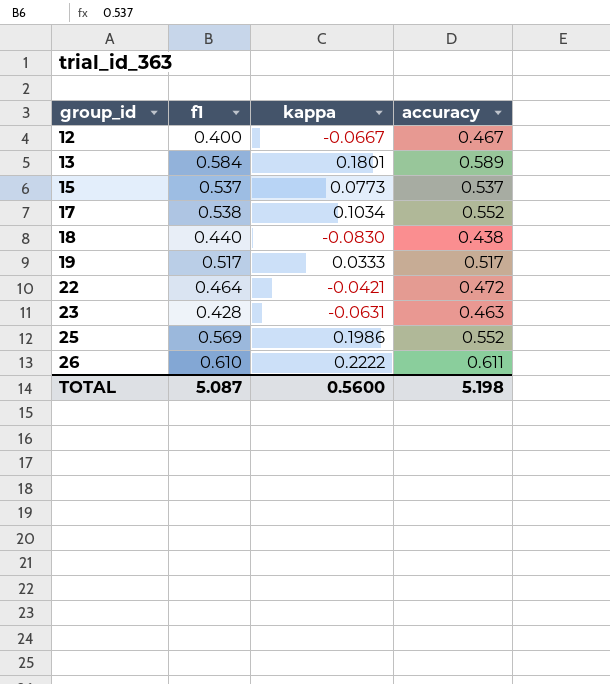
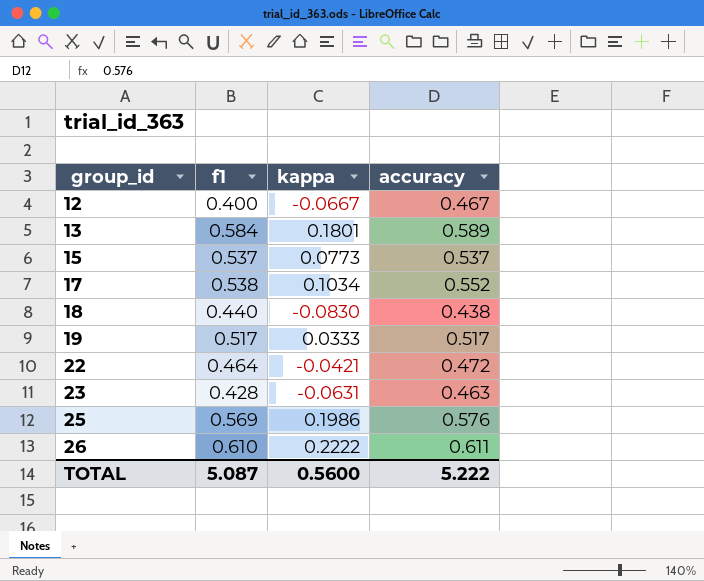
25 | accuracy: 0.552 -> 0.576
TOTAL | accuracy: 5.198 -> 5.222

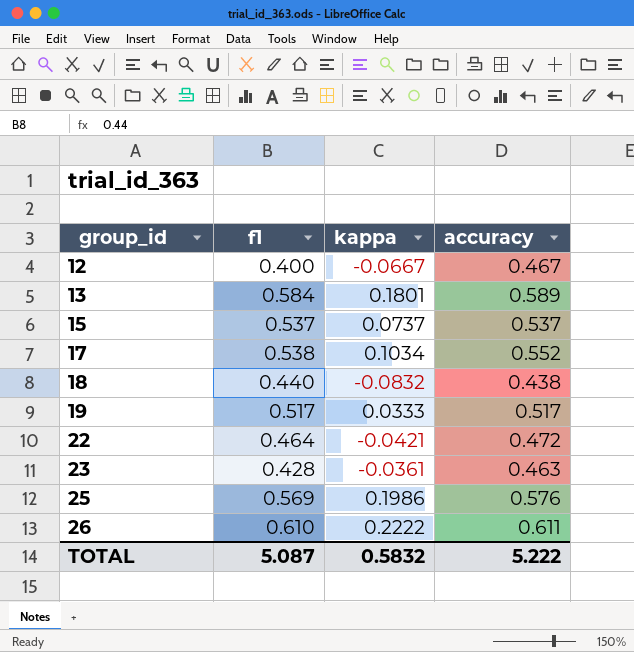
15 | kappa: 0.0773 -> 0.0737
18 | kappa: -0.0830 -> -0.0832
23 | kappa: -0.0631 -> -0.0361
TOTAL | kappa: 0.5600 -> 0.5832

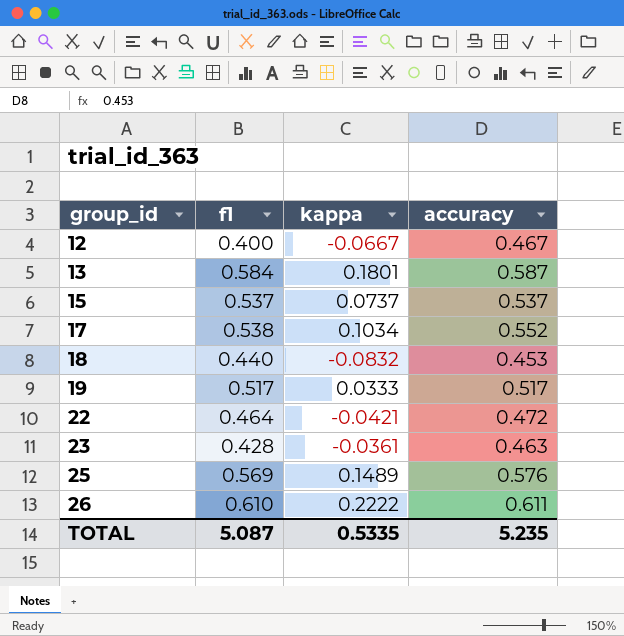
13 | accuracy: 0.589 -> 0.587
18 | accuracy: 0.438 -> 0.453
25 | kappa: 0.1986 -> 0.1489
TOTAL | kappa: 0.5832 -> 0.5335
TOTAL | accuracy: 5.222 -> 5.235

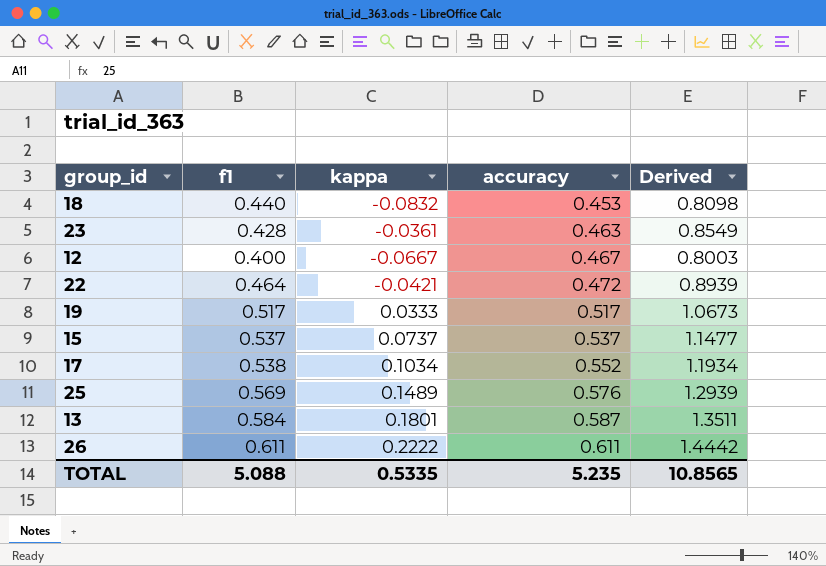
row order: group_id ascending -> accuracy ascending
column Derived | formula: none -> [f1] + [kappa] + [accuracy]
26 | f1: 0.610 -> 0.611
TOTAL | f1: 5.087 -> 5.088

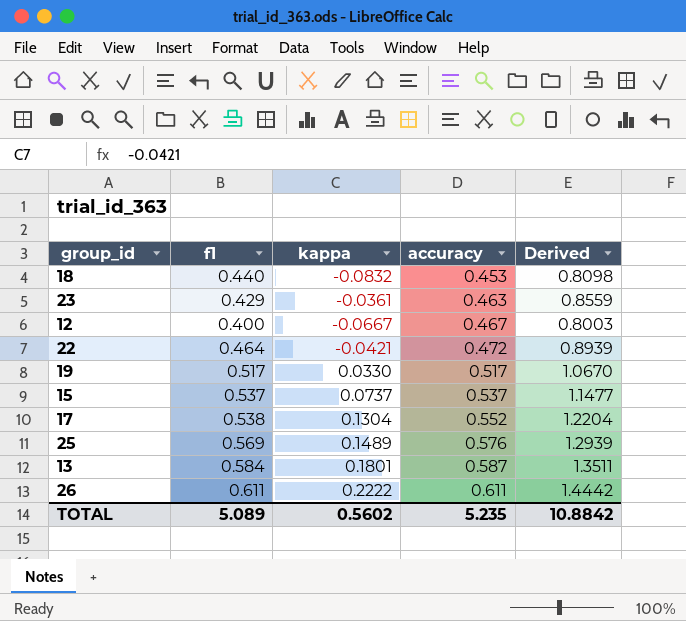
23 | f1: 0.428 -> 0.429
23 | Derived: 0.8549 -> 0.8559
19 | kappa: 0.0333 -> 0.0330
19 | Derived: 1.0673 -> 1.0670
17 | kappa: 0.1034 -> 0.1304
17 | Derived: 1.1934 -> 1.2204
TOTAL | f1: 5.088 -> 5.089
TOTAL | kappa: 0.5335 -> 0.5602
TOTAL | Derived: 10.8565 -> 10.8842

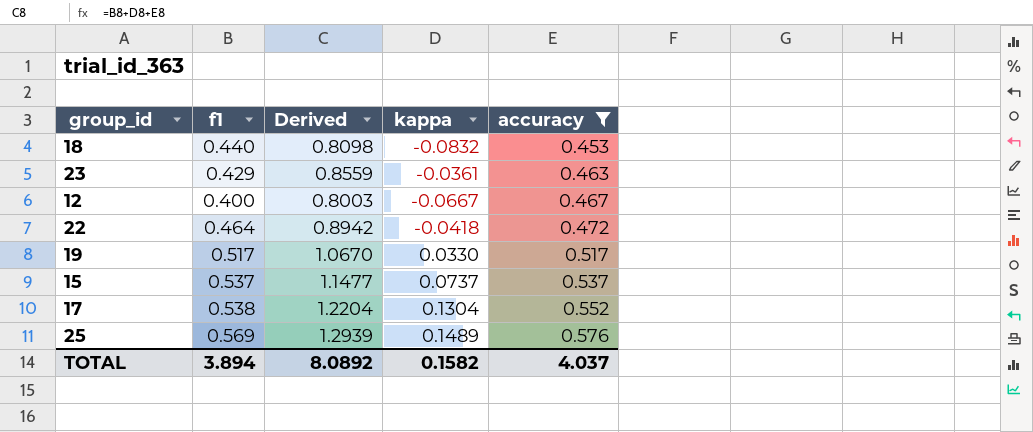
filter: none -> accuracy <= 0.576
column Derived | position: 5 -> 3
22 | Derived: 0.8939 -> 0.8942
22 | kappa: -0.0421 -> -0.0418
TOTAL | f1: 5.089 -> 3.894
TOTAL | Derived: 10.8842 -> 8.0892
TOTAL | kappa: 0.5602 -> 0.1582
TOTAL | accuracy: 5.235 -> 4.037

